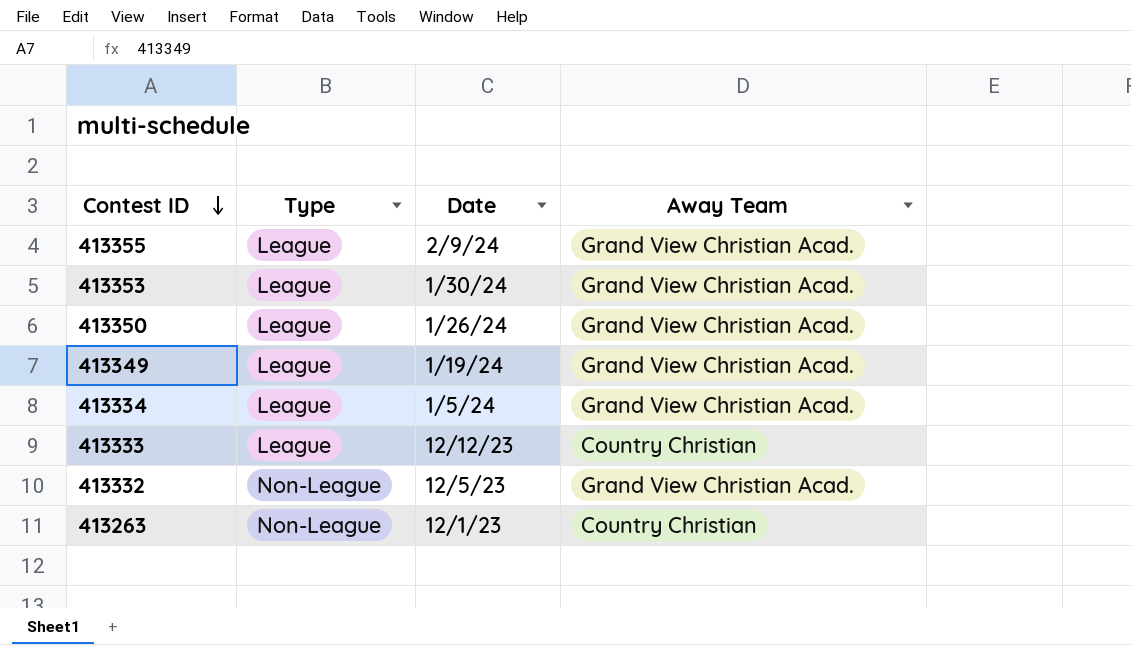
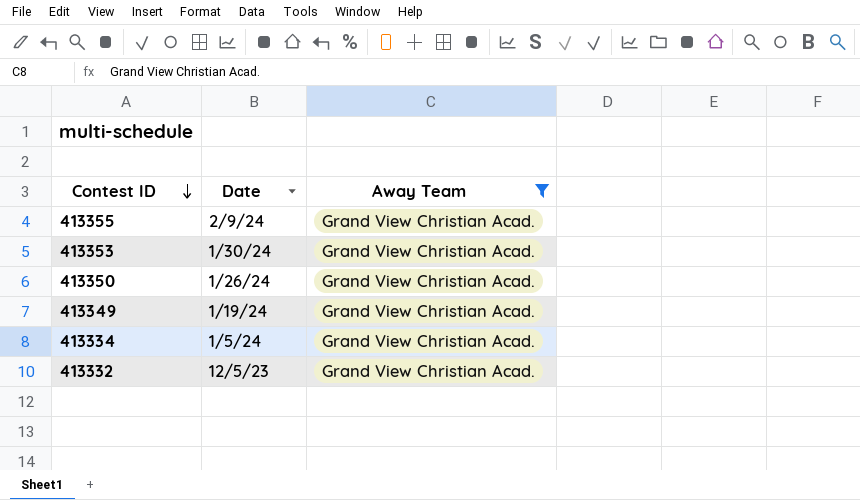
filter: none -> Away Team = Grand View Christian Acad.
column Type | position: 2 -> none

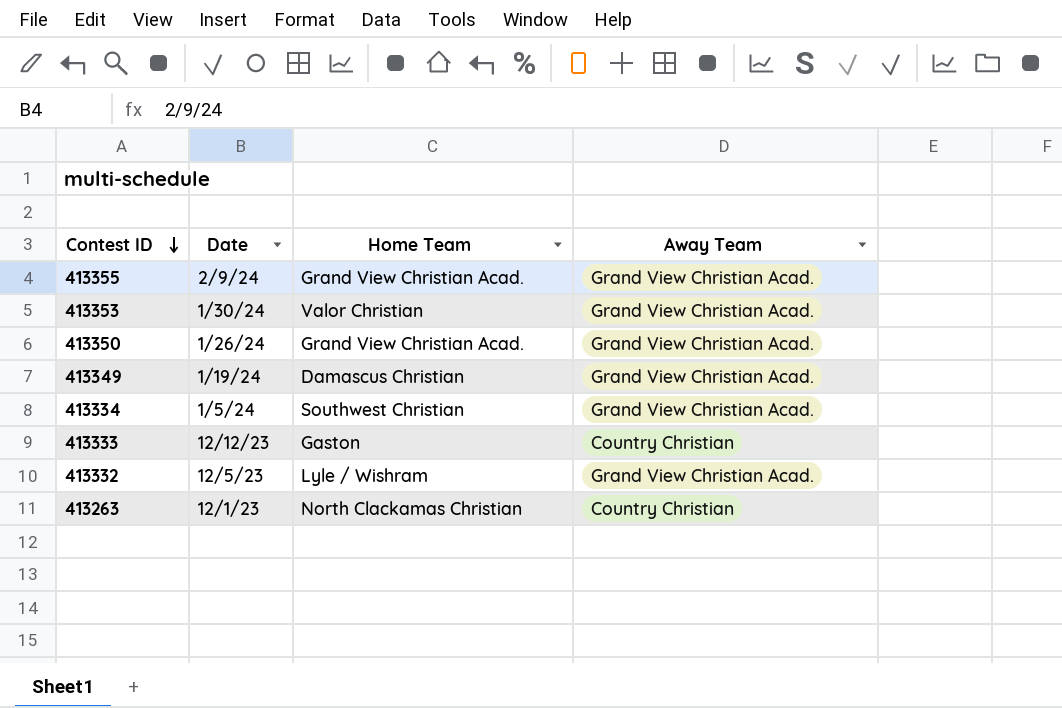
filter: Away Team = Grand View Christian Acad. -> none
column Home Team | position: none -> 3

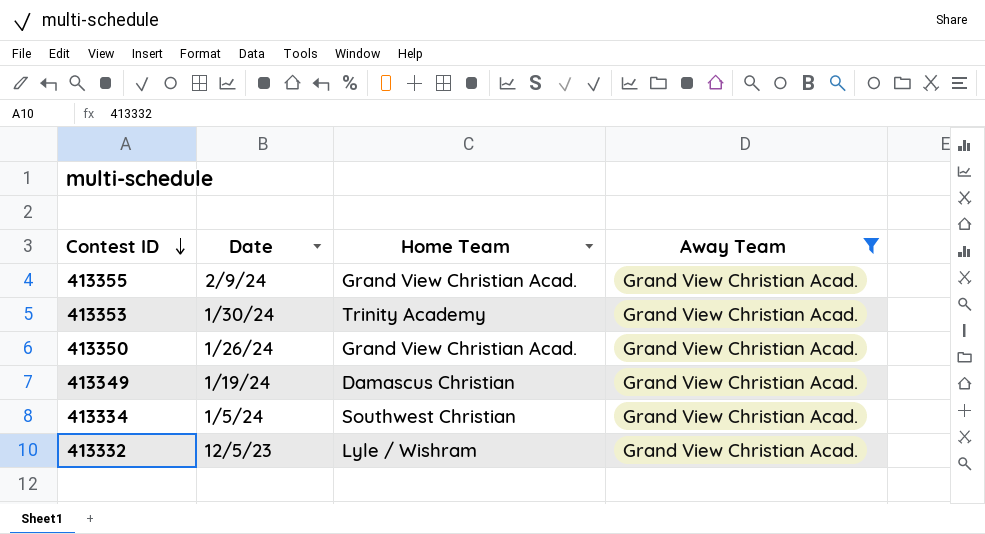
filter: none -> Away Team = Grand View Christian Acad.
413353 | Home Team: Valor Christian -> Trinity Academy

